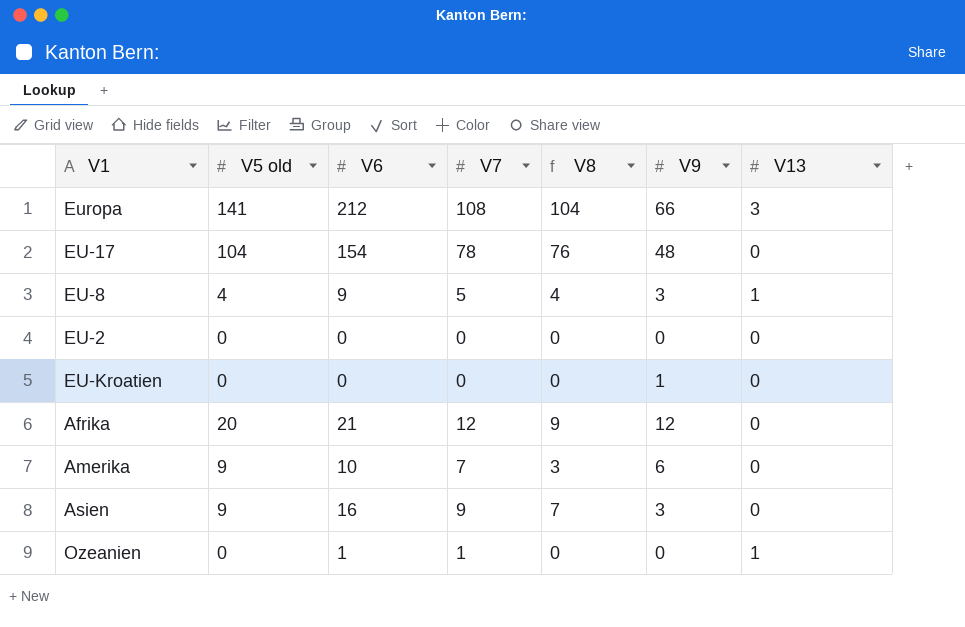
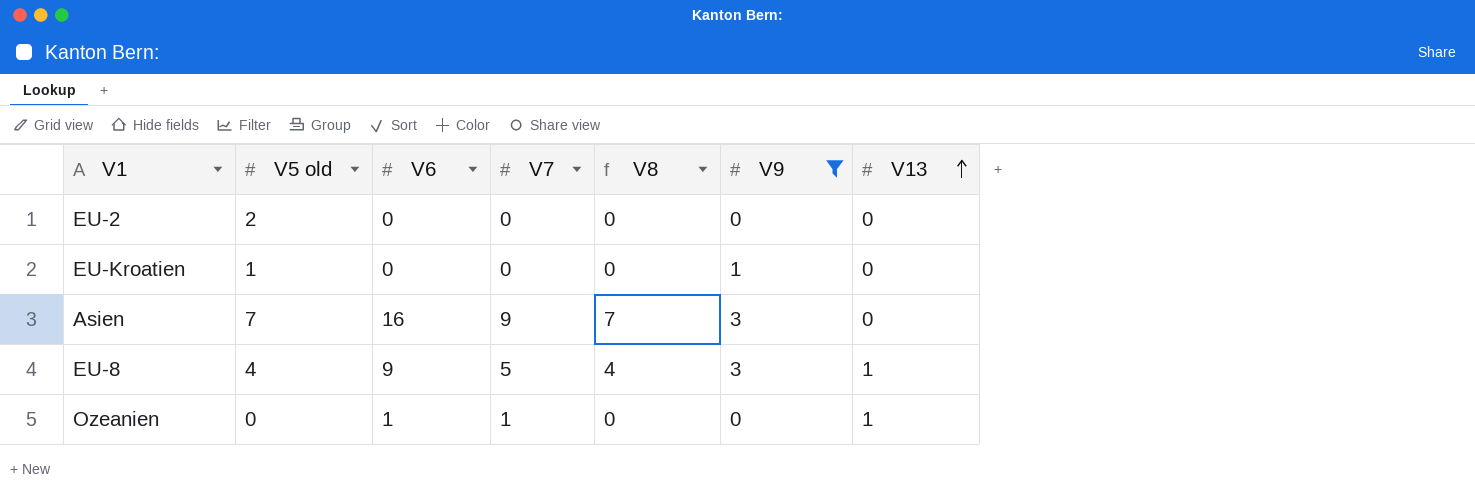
filter: none -> V9 <= 3
row order: none -> V13 ascending
EU-2 | V5 old: 0 -> 2
EU-Kroatien | V5 old: 0 -> 1
Asien | V5 old: 9 -> 7

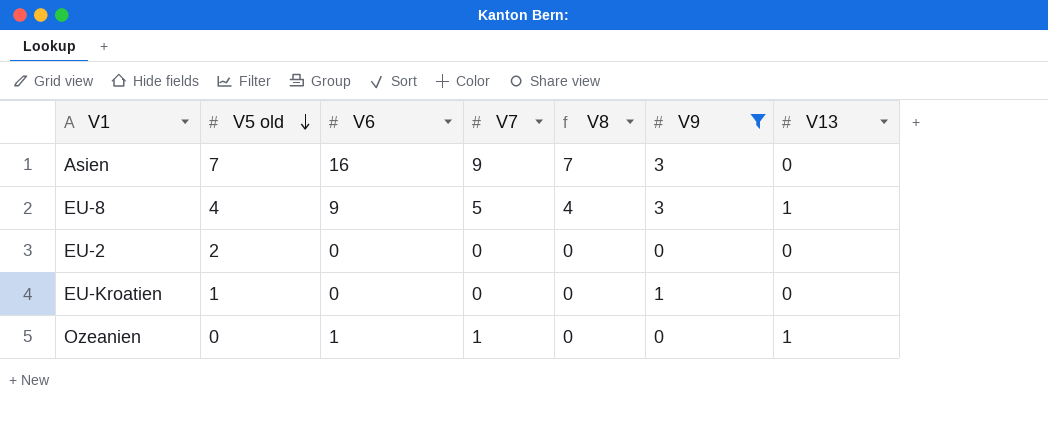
row order: V13 ascending -> V5 old descending

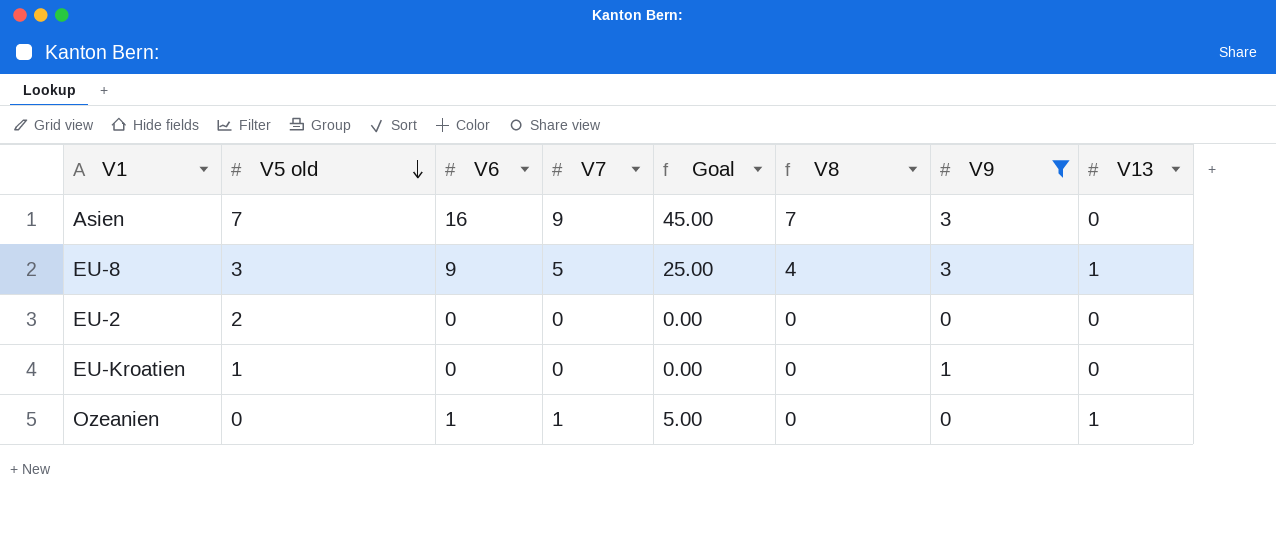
column Goal | formula: none -> [V7] * 5
EU-8 | V5 old: 4 -> 3

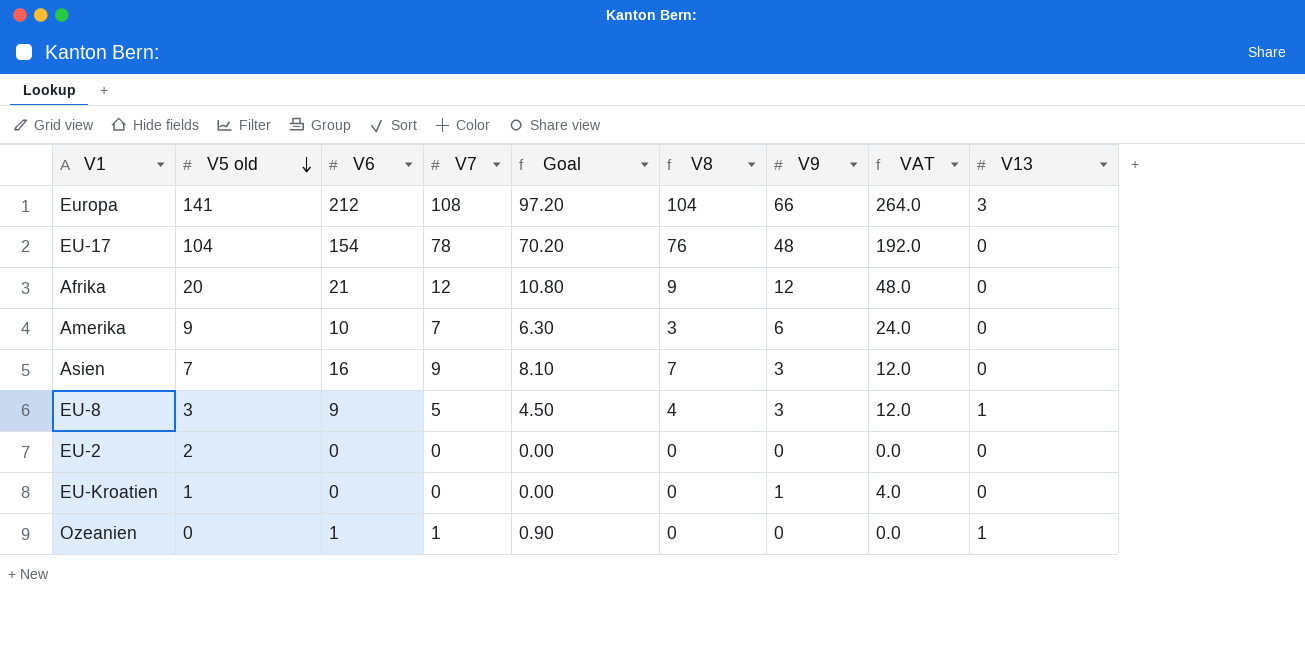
filter: V9 <= 3 -> none
column Goal | formula: [V7] * 5 -> [V7] * 0.9
column VAT | formula: none -> [V9] * 4

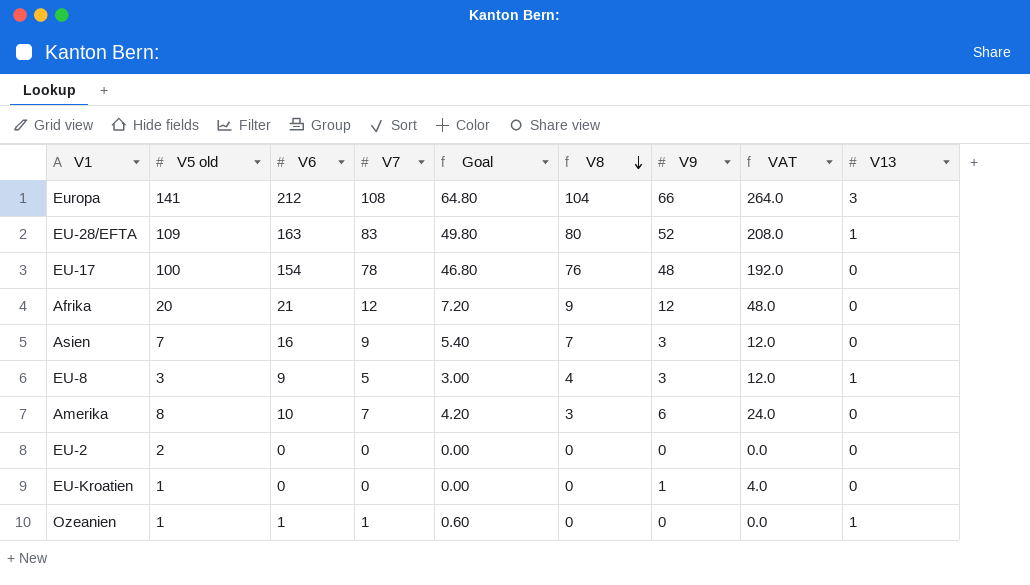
row order: V5 old descending -> V8 descending
column Goal | formula: [V7] * 0.9 -> [V7] * 0.6
row EU-28/EFTA: none -> 109 | 163 | 83 | 49.80 | 80 | 52 | 208.0 | 1
EU-17 | V5 old: 104 -> 100
Amerika | V5 old: 9 -> 8
Ozeanien | V5 old: 0 -> 1

